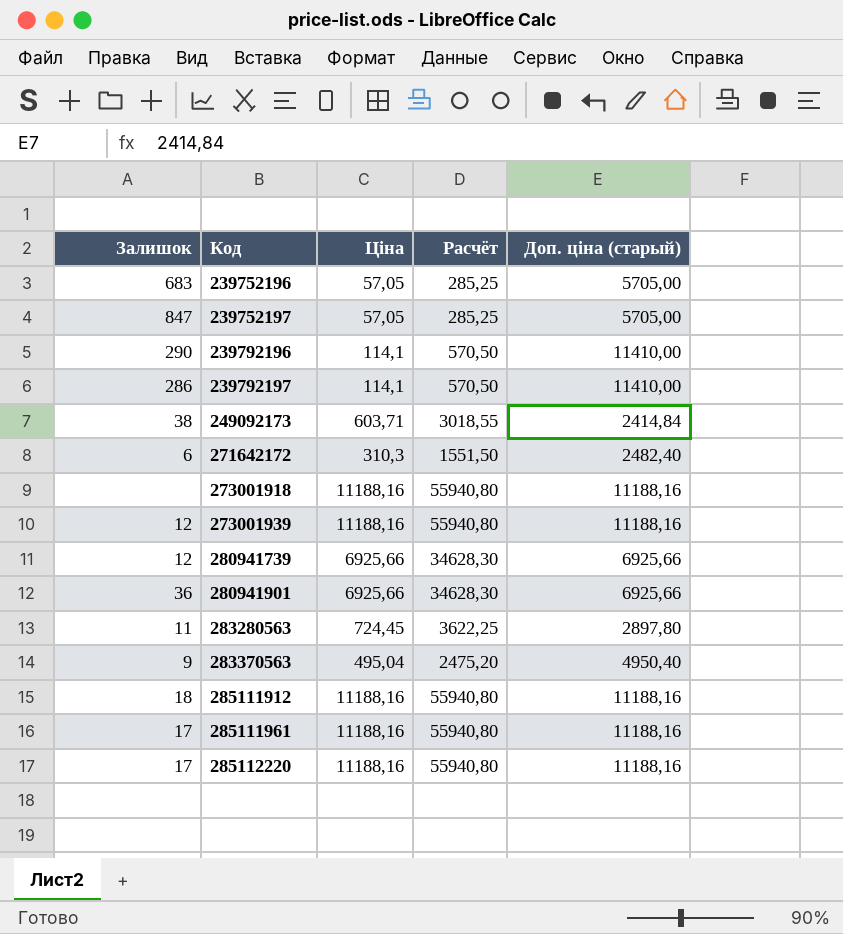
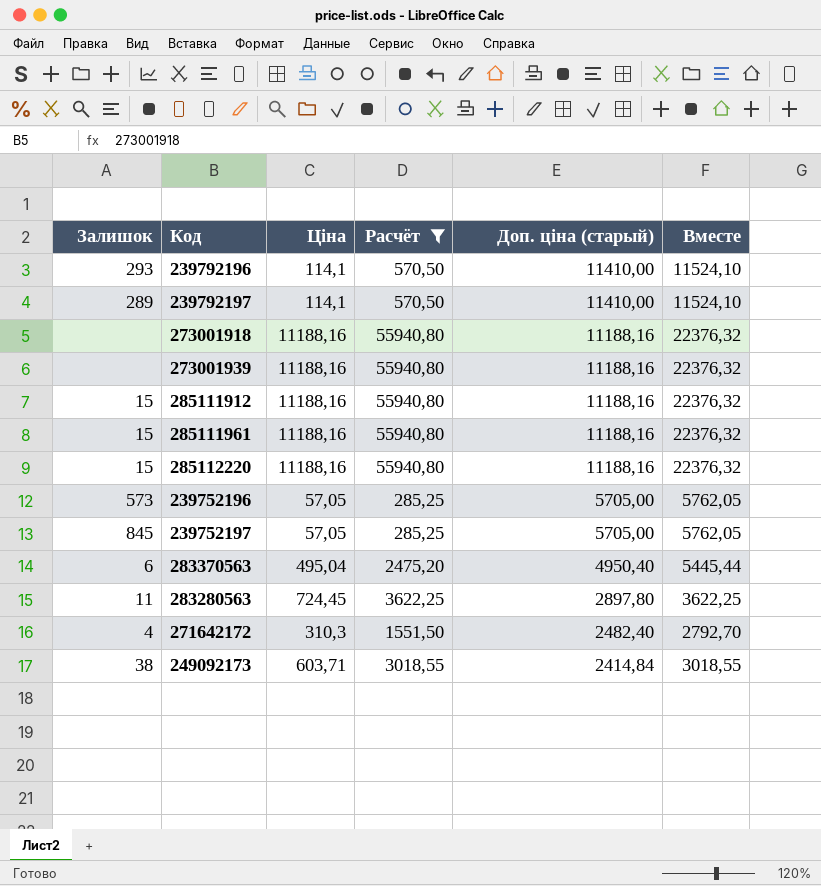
filter: none -> Расчёт != 34628,30
row order: Код ascending -> Доп. ціна (старый) descending
column Вместе | formula: none -> [Ціна] + [Доп. ціна (старый)]
239792196 | Залишок: 290 -> 293
239792197 | Залишок: 286 -> 289
273001939 | Залишок: 12 -> none
285111912 | Залишок: 18 -> 15
285111961 | Залишок: 17 -> 15
285112220 | Залишок: 17 -> 15
239752196 | Залишок: 683 -> 573
239752197 | Залишок: 847 -> 845
283370563 | Залишок: 9 -> 6
271642172 | Залишок: 6 -> 4

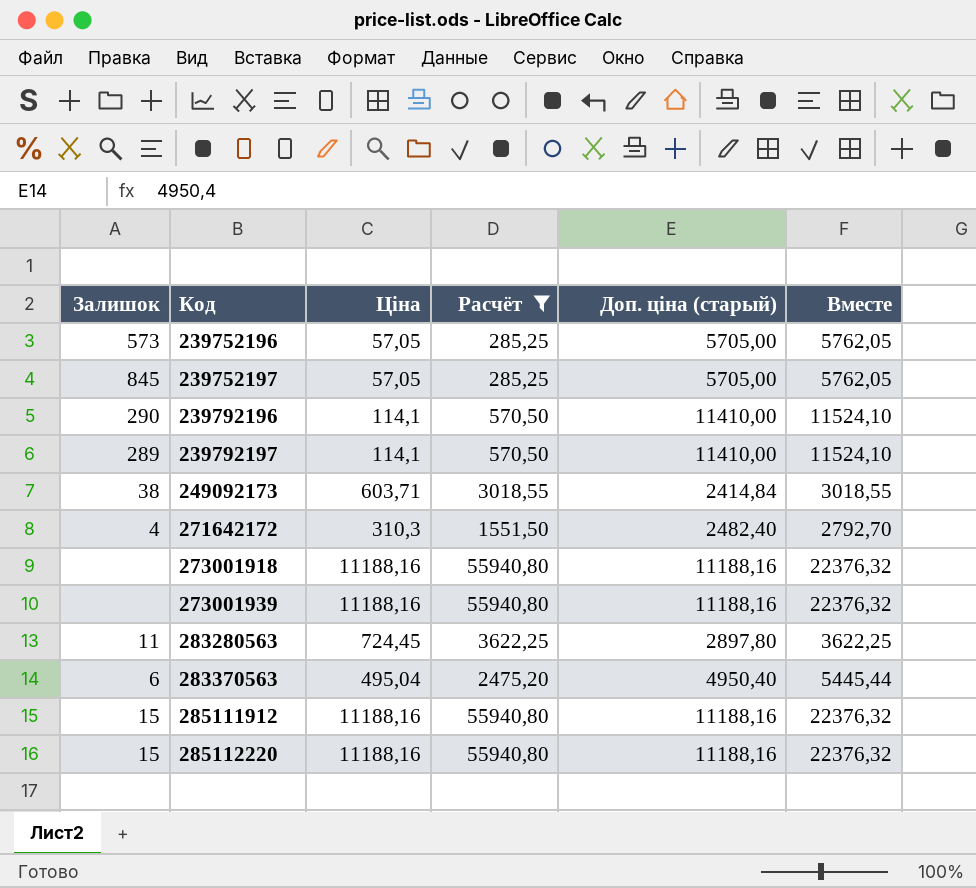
row order: Доп. ціна (старый) descending -> Код ascending
row 285111961: 15 | 11188,16 | 55940,80 | 11188,16 | 22376,32 -> none
239792196 | Залишок: 293 -> 290

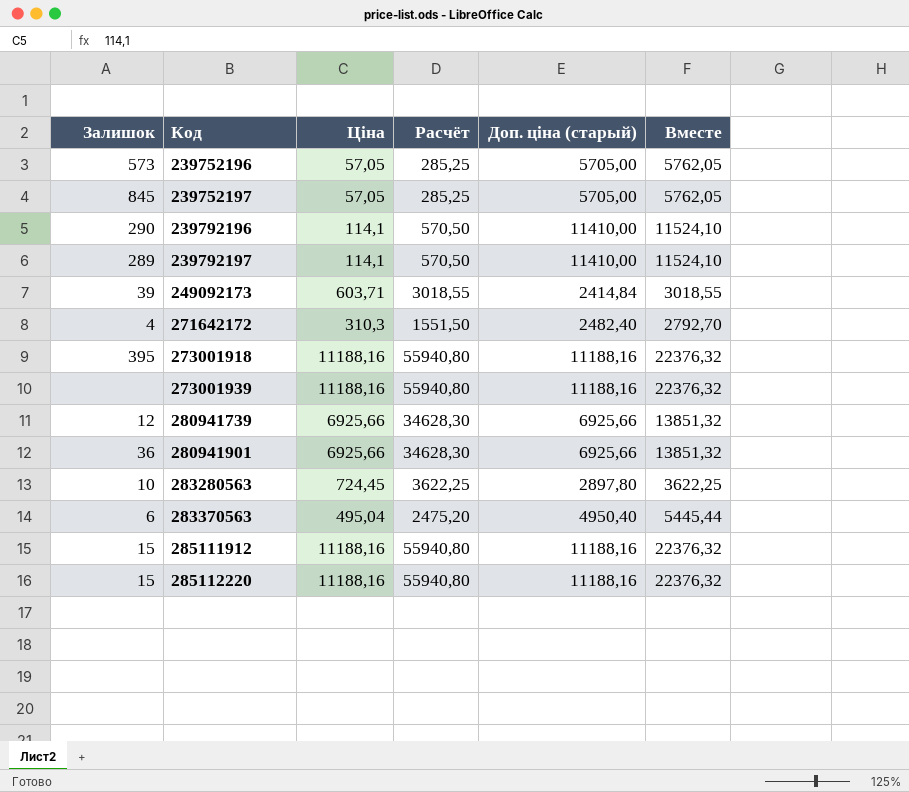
filter: Расчёт != 34628,30 -> none
249092173 | Залишок: 38 -> 39
273001918 | Залишок: none -> 395
283280563 | Залишок: 11 -> 10

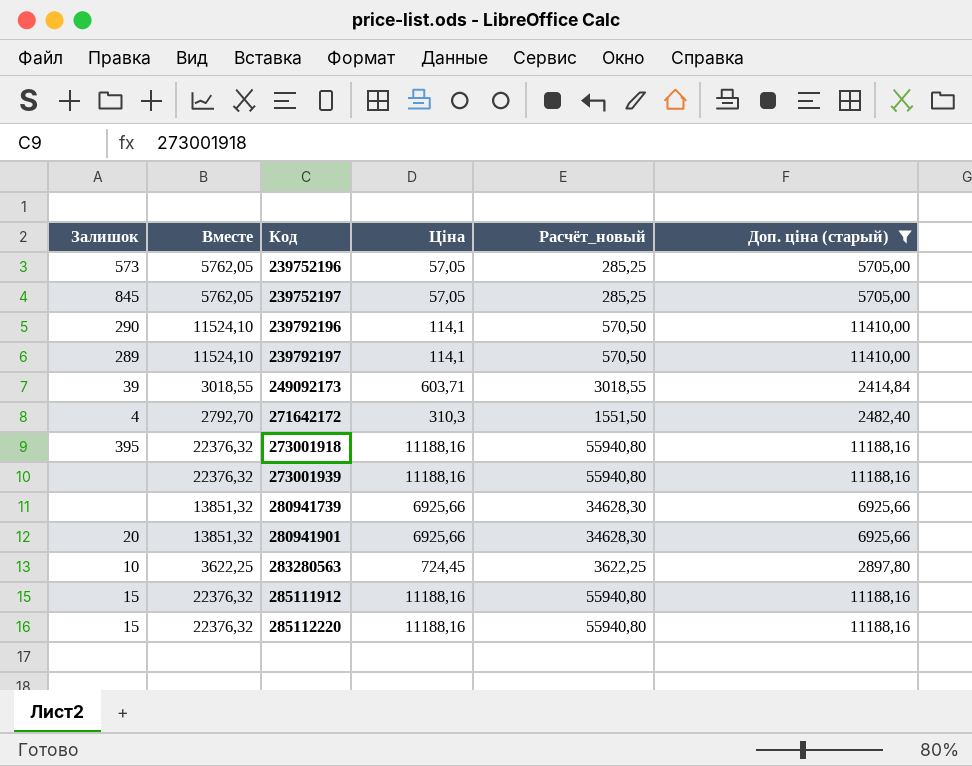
filter: none -> Доп. ціна (старый) != 4950,40
column Вместе | position: 6 -> 2
column name: Расчёт -> Расчёт_новый
280941739 | Залишок: 12 -> none
280941901 | Залишок: 36 -> 20

